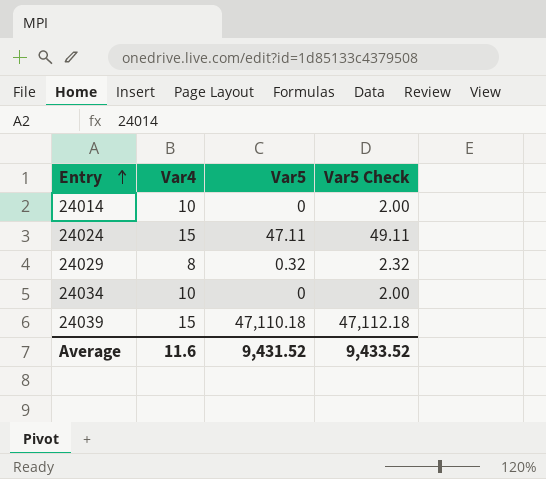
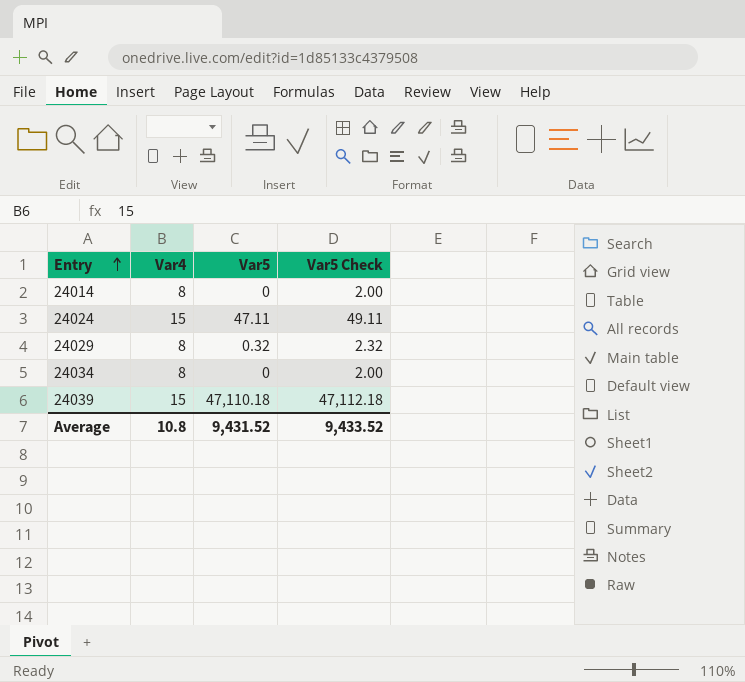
24014 | Var4: 10 -> 8
24034 | Var4: 10 -> 8
Average | Var4: 11.6 -> 10.8

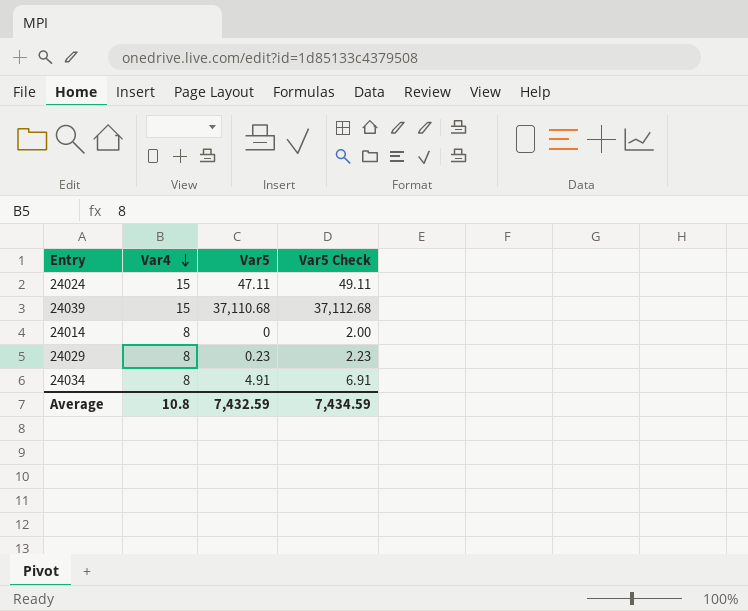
row order: Entry ascending -> Var4 descending
24039 | Var5: 47,110.18 -> 37,110.68
24039 | Var5 Check: 47,112.18 -> 37,112.68
24029 | Var5: 0.32 -> 0.23
24029 | Var5 Check: 2.32 -> 2.23
24034 | Var5: 0 -> 4.91
24034 | Var5 Check: 2.00 -> 6.91
Average | Var5: 9,431.52 -> 7,432.59
Average | Var5 Check: 9,433.52 -> 7,434.59

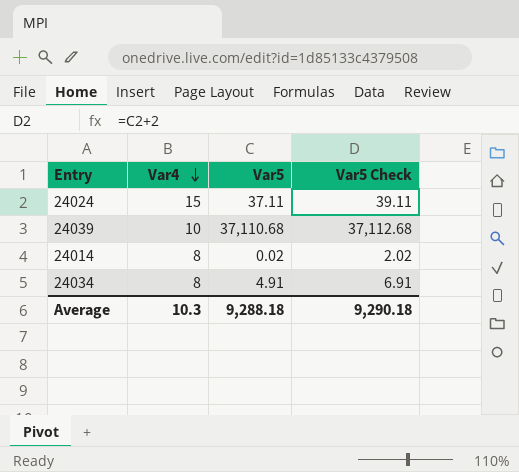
row 24029: 8 | 0.23 | 2.23 -> none
24024 | Var5: 47.11 -> 37.11
24024 | Var5 Check: 49.11 -> 39.11
24039 | Var4: 15 -> 10
24014 | Var5: 0 -> 0.02
24014 | Var5 Check: 2.00 -> 2.02
Average | Var4: 10.8 -> 10.3
Average | Var5: 7,432.59 -> 9,288.18
Average | Var5 Check: 7,434.59 -> 9,290.18

